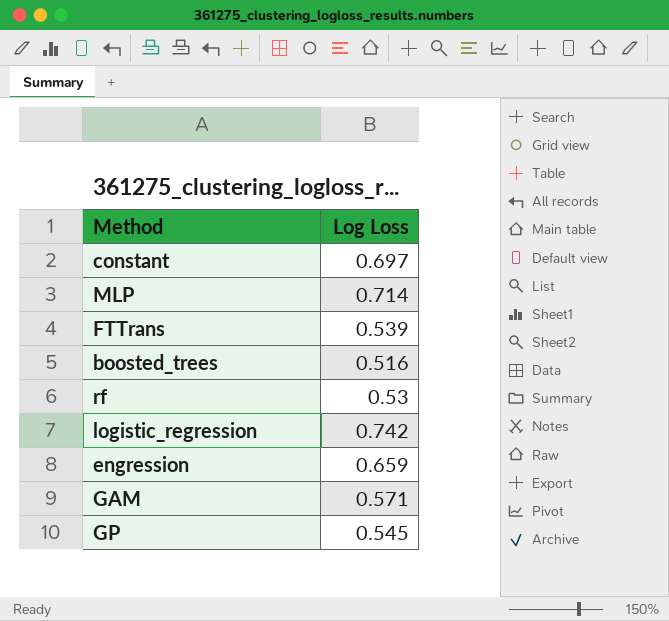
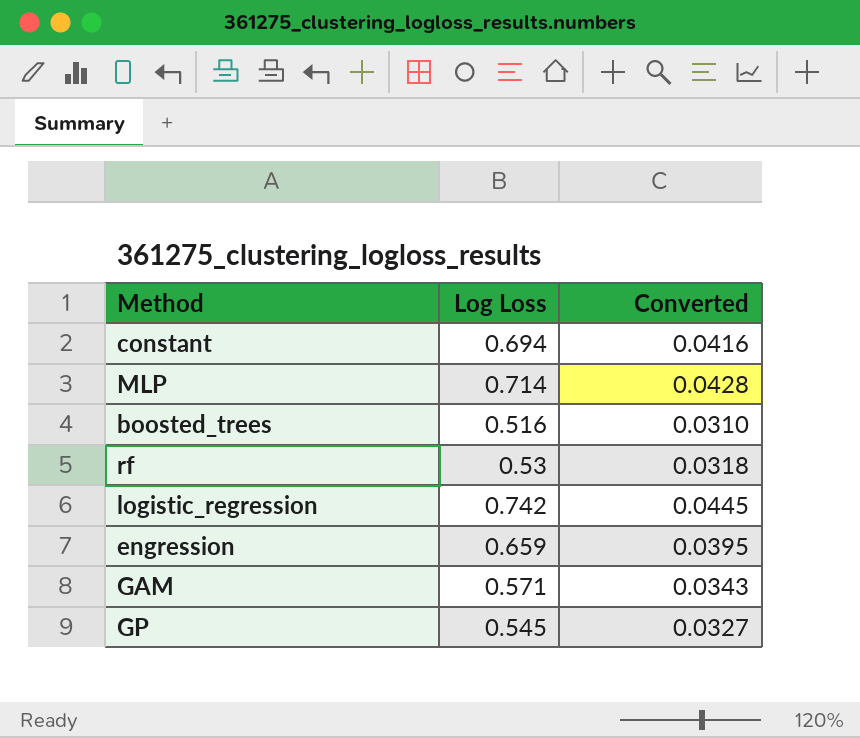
column Converted | formula: none -> [Log Loss] * 0.06
row FTTrans: 0.539 -> none
constant | Log Loss: 0.697 -> 0.694

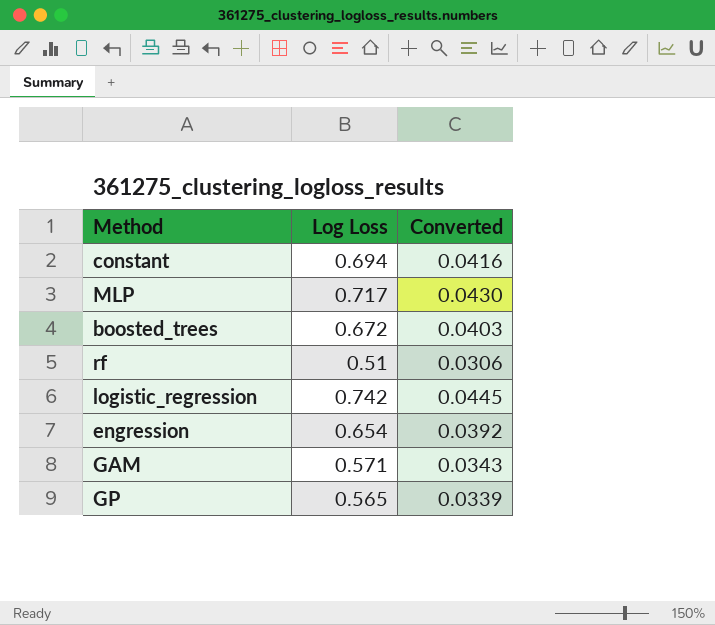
MLP | Log Loss: 0.714 -> 0.717
MLP | Converted: 0.0428 -> 0.0430
boosted_trees | Log Loss: 0.516 -> 0.672
boosted_trees | Converted: 0.0310 -> 0.0403
rf | Log Loss: 0.53 -> 0.51
rf | Converted: 0.0318 -> 0.0306
engression | Log Loss: 0.659 -> 0.654
engression | Converted: 0.0395 -> 0.0392
GP | Log Loss: 0.545 -> 0.565
GP | Converted: 0.0327 -> 0.0339

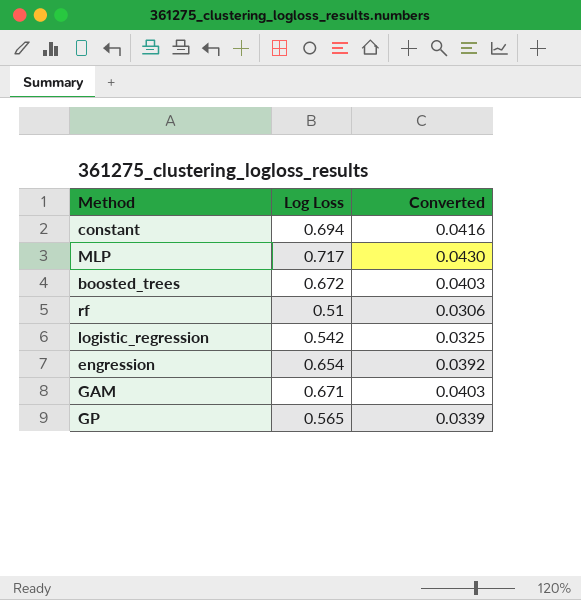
logistic_regression | Log Loss: 0.742 -> 0.542
logistic_regression | Converted: 0.0445 -> 0.0325
GAM | Log Loss: 0.571 -> 0.671
GAM | Converted: 0.0343 -> 0.0403

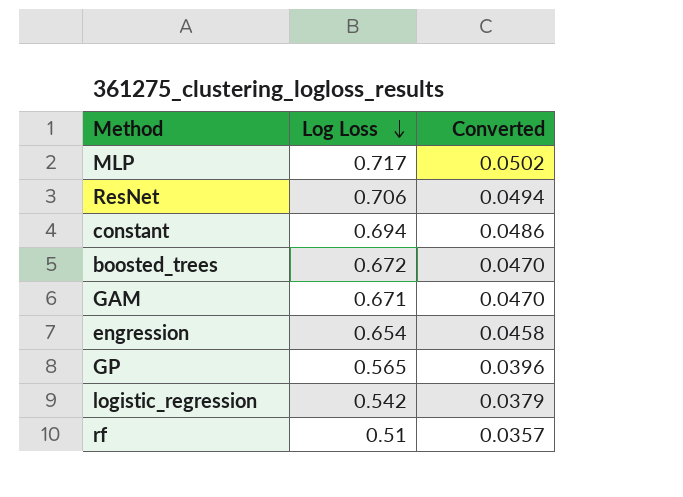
row order: none -> Log Loss descending
column Converted | formula: [Log Loss] * 0.06 -> [Log Loss] * 0.07
row ResNet: none -> 0.706 | 0.0494

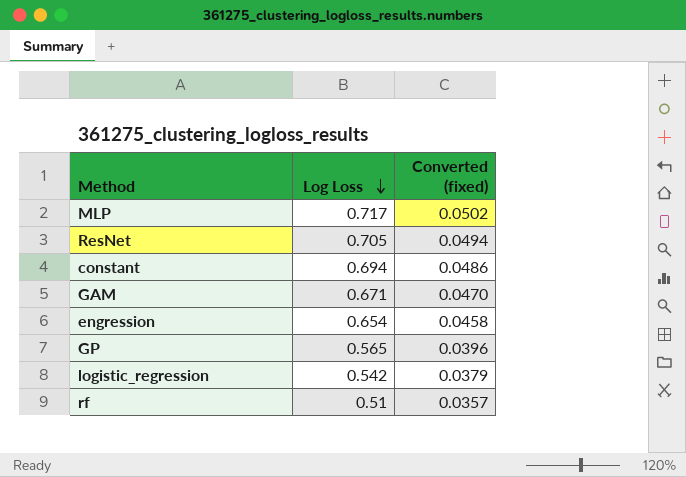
column name: Converted -> Converted (fixed)
row boosted_trees: 0.672 | 0.0470 -> none
ResNet | Log Loss: 0.706 -> 0.705

